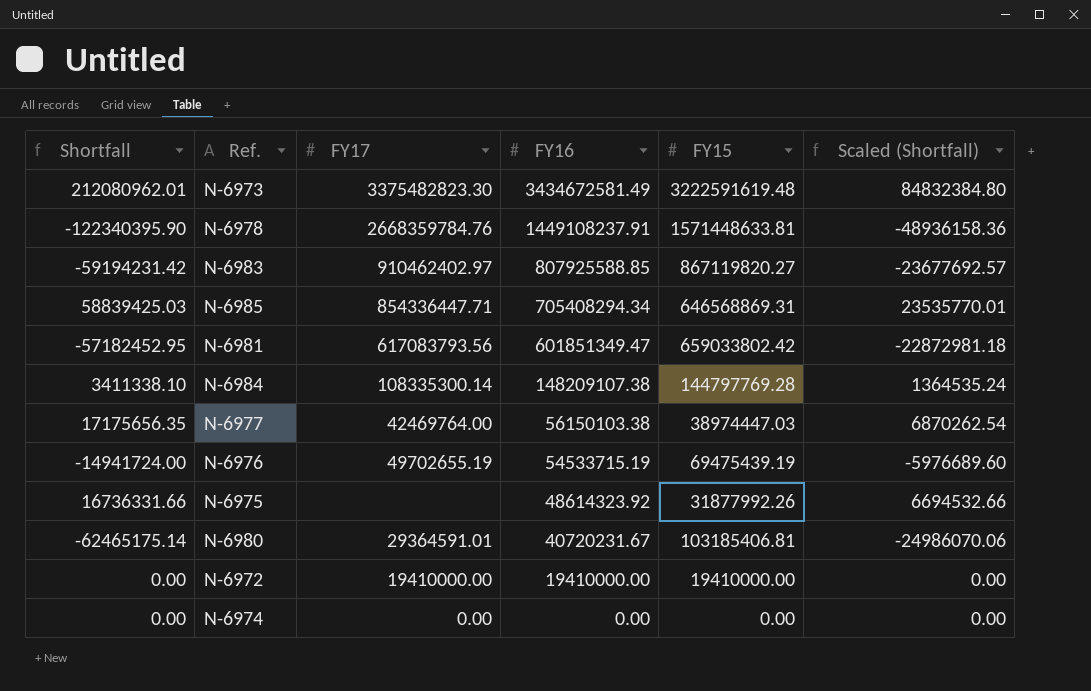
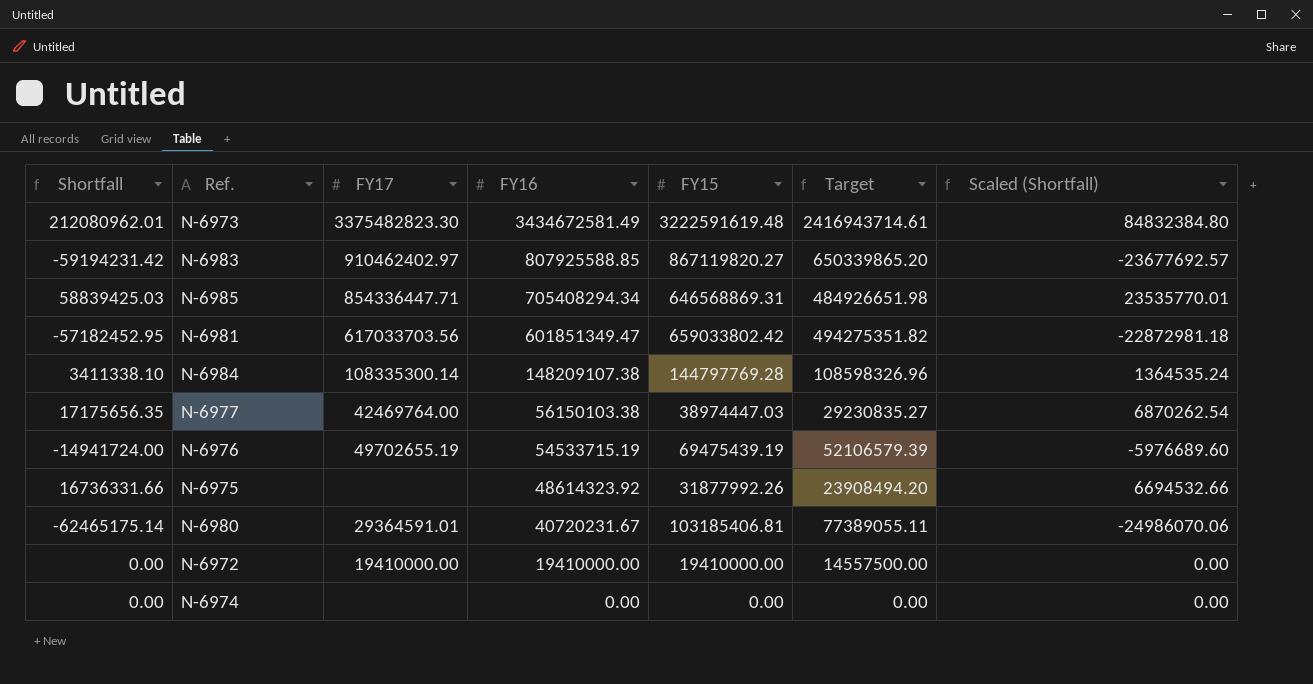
column Target | formula: none -> [FY15] * 0.75
row N-6978: -122340395.90 | 2668359784.76 | 1449108237.91 | 1571448633.81 | -48936158.36 -> none
N-6981 | FY17: 617083793.56 -> 617033703.56
N-6974 | FY17: 0.00 -> none

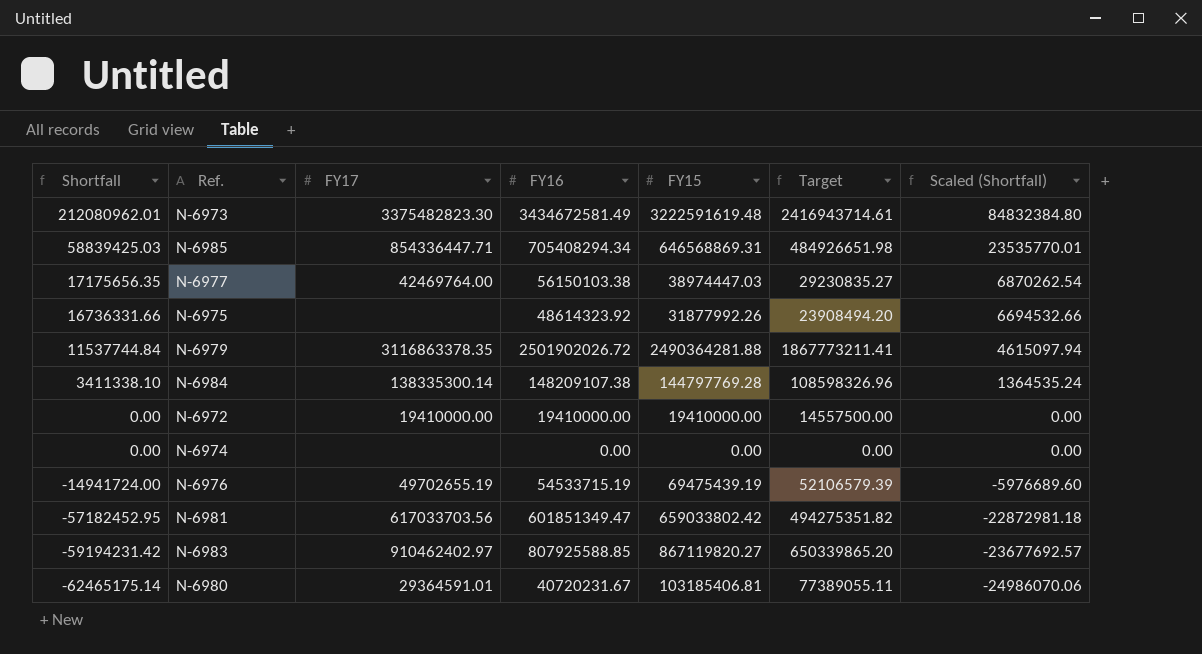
row order: FY16 descending -> Shortfall descending
row N-6979: none -> 11537744.84 | 3116863378.35 | 2501902026.72 | 2490364281.88 | 1867773211.41 | 4615097.94
N-6984 | FY17: 108335300.14 -> 138335300.14

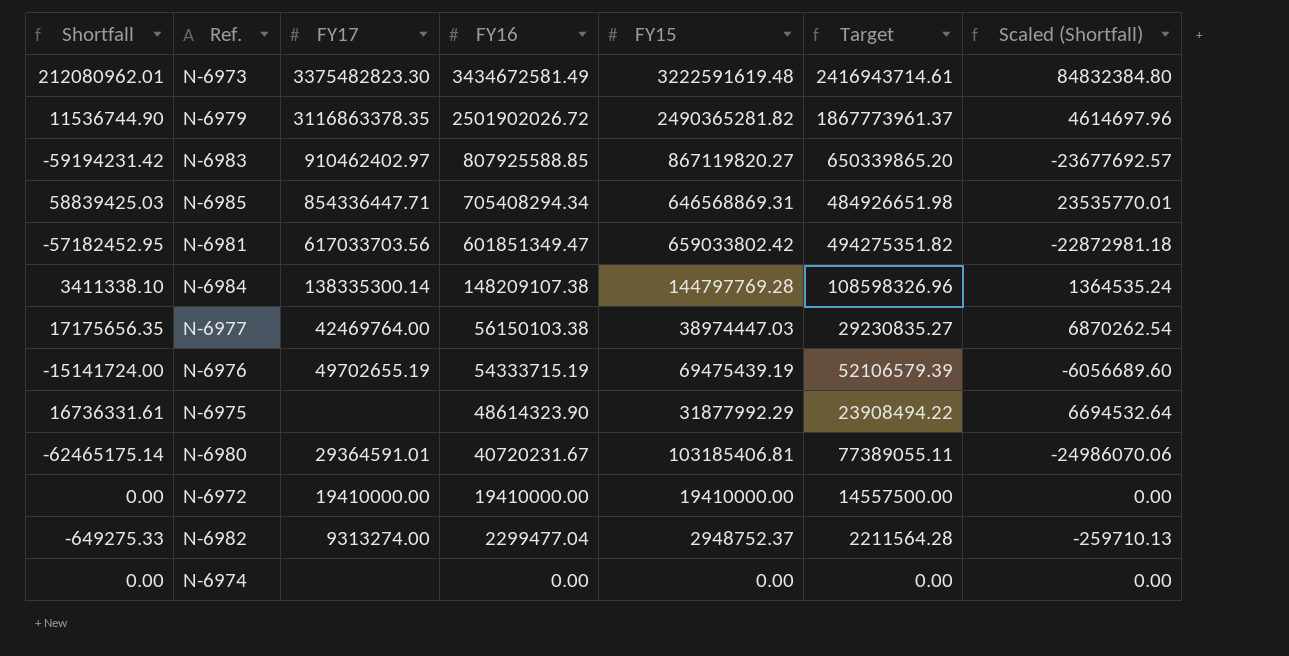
row order: Shortfall descending -> FY16 descending
N-6979 | Shortfall: 11537744.84 -> 11536744.90
N-6979 | FY15: 2490364281.88 -> 2490365281.82
N-6979 | Target: 1867773211.41 -> 1867773961.37
N-6979 | Scaled (Shortfall): 4615097.94 -> 4614697.96
N-6976 | Shortfall: -14941724.00 -> -15141724.00
N-6976 | FY16: 54533715.19 -> 54333715.19
N-6976 | Scaled (Shortfall): -5976689.60 -> -6056689.60
N-6975 | Shortfall: 16736331.66 -> 16736331.61
N-6975 | FY16: 48614323.92 -> 48614323.90
N-6975 | FY15: 31877992.26 -> 31877992.29
N-6975 | Target: 23908494.20 -> 23908494.22
N-6975 | Scaled (Shortfall): 6694532.66 -> 6694532.64
row N-6982: none -> -649275.33 | 9313274.00 | 2299477.04 | 2948752.37 | 2211564.28 | -259710.13

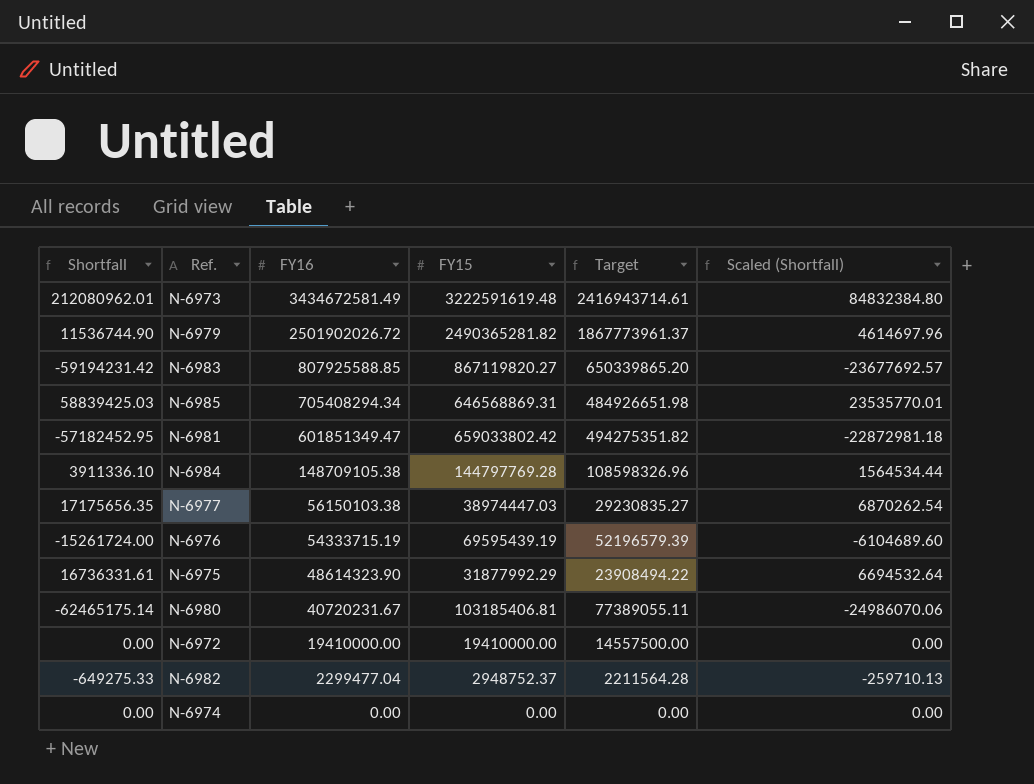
column FY17 | position: 3 -> none
N-6984 | Shortfall: 3411338.10 -> 3911336.10
N-6984 | FY16: 148209107.38 -> 148709105.38
N-6984 | Scaled (Shortfall): 1364535.24 -> 1564534.44
N-6976 | Shortfall: -15141724.00 -> -15261724.00
N-6976 | FY15: 69475439.19 -> 69595439.19
N-6976 | Target: 52106579.39 -> 52196579.39
N-6976 | Scaled (Shortfall): -6056689.60 -> -6104689.60

